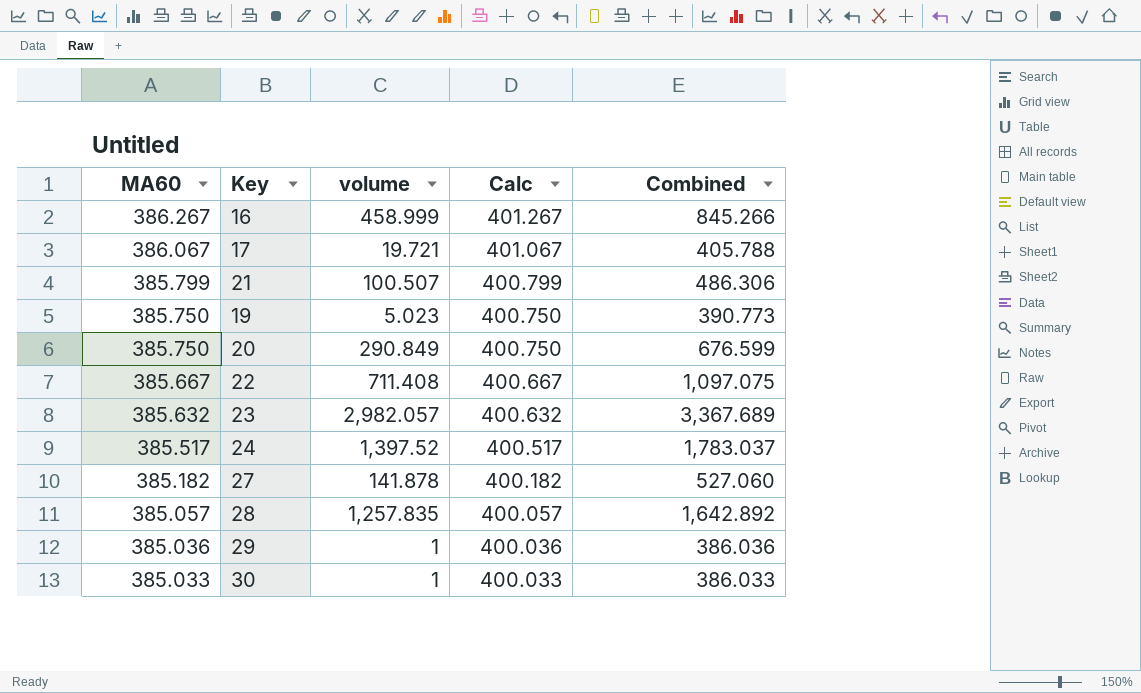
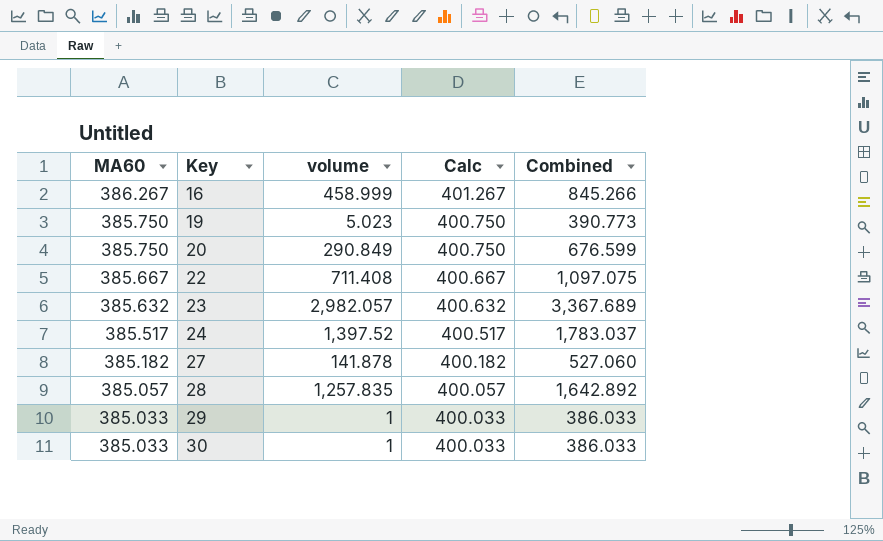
row 17: 386.067 | 19.721 | 401.067 | 405.788 -> none
row 21: 385.799 | 100.507 | 400.799 | 486.306 -> none
29 | MA60: 385.036 -> 385.033
29 | Calc: 400.036 -> 400.033
29 | Combined: 386.036 -> 386.033

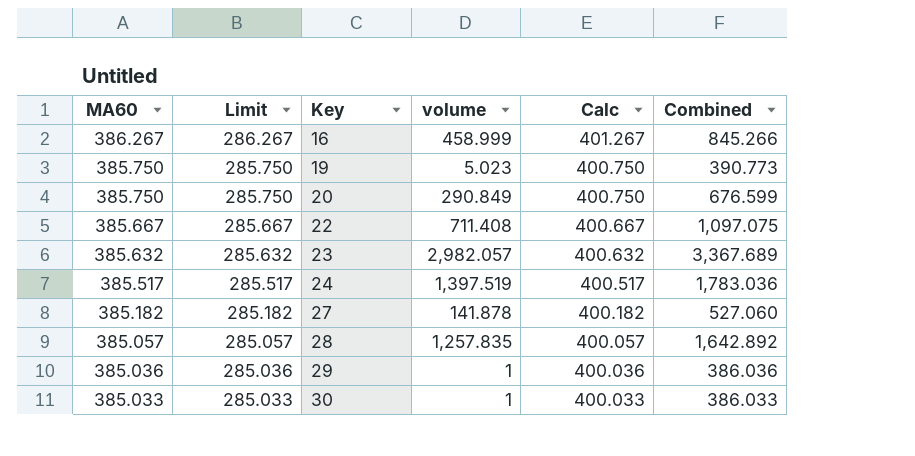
column Limit | formula: none -> [MA60] - 100
24 | volume: 1,397.52 -> 1,397.519
24 | Combined: 1,783.037 -> 1,783.036
29 | MA60: 385.033 -> 385.036
29 | Calc: 400.033 -> 400.036
29 | Combined: 386.033 -> 386.036

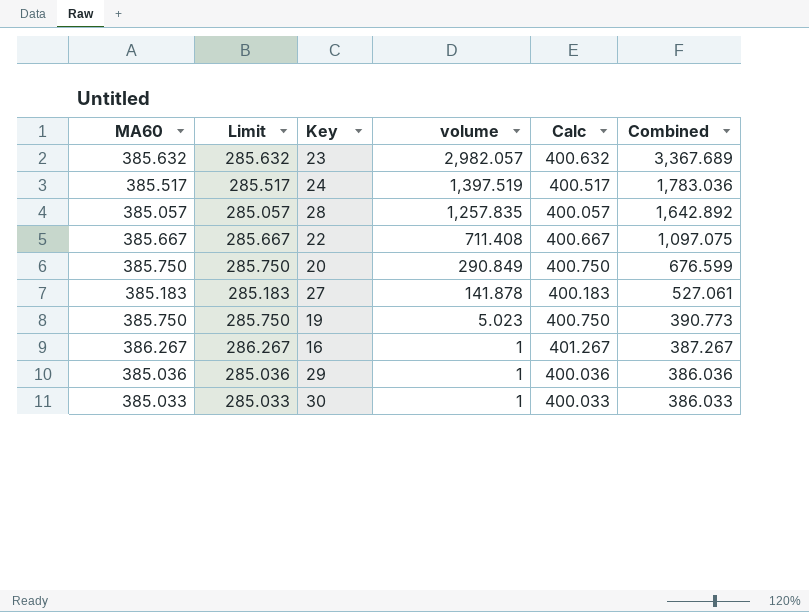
row order: MA60 descending -> volume descending
27 | MA60: 385.182 -> 385.183
27 | Limit: 285.182 -> 285.183
27 | Calc: 400.182 -> 400.183
27 | Combined: 527.060 -> 527.061
16 | volume: 458.999 -> 1
16 | Combined: 845.266 -> 387.267

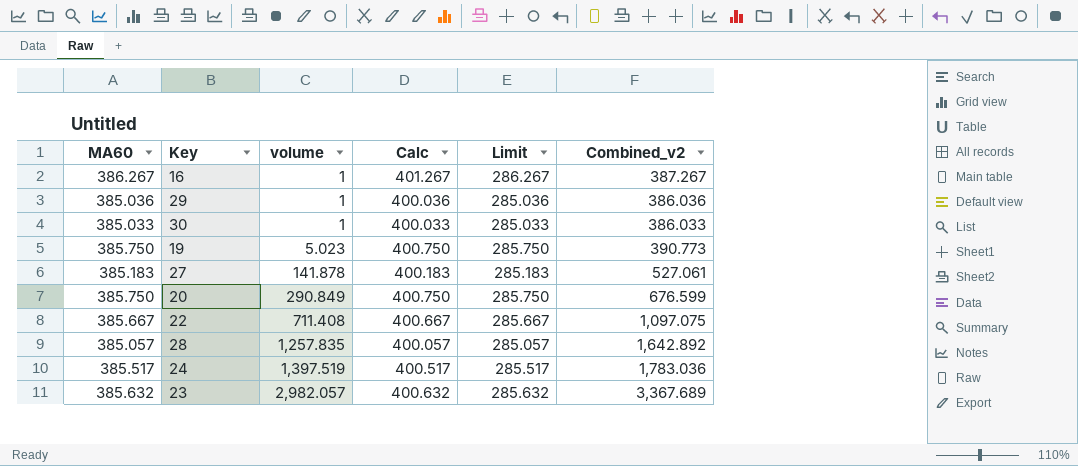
row order: volume descending -> volume ascending
column Limit | position: 2 -> 5
column name: Combined -> Combined_v2

